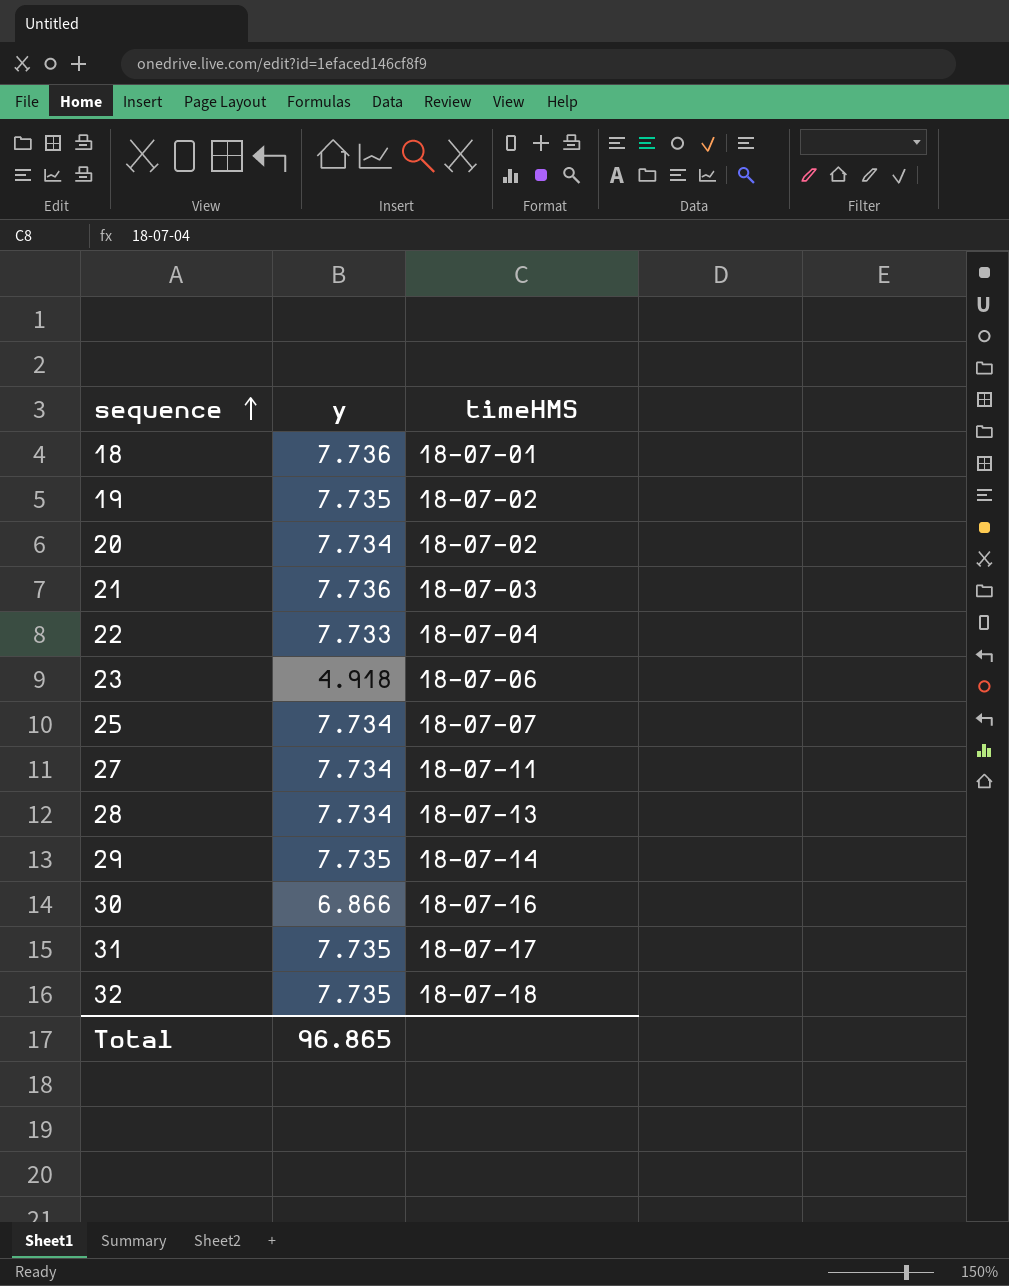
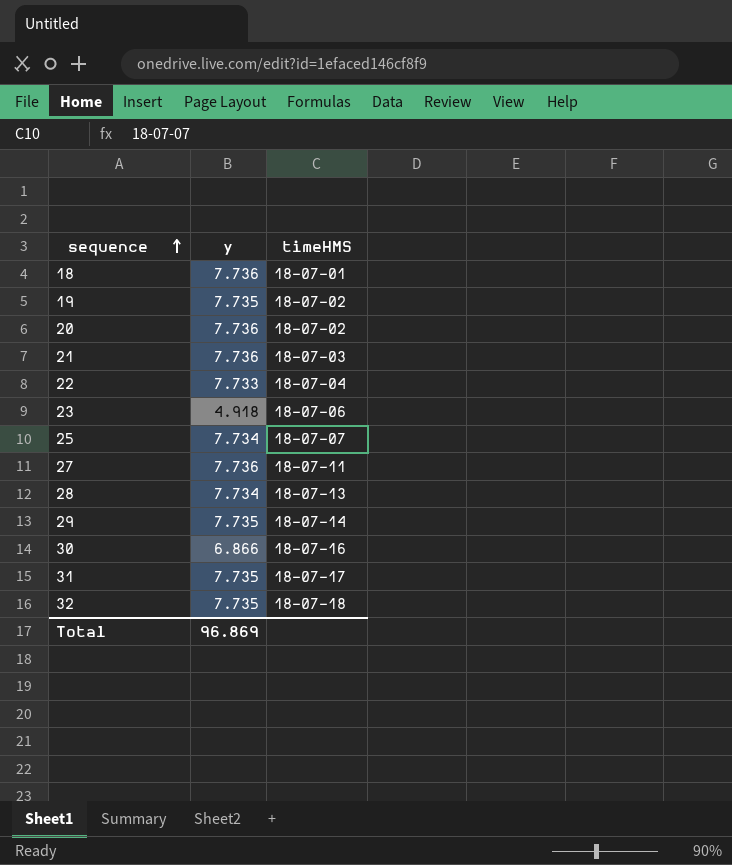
20 | y: 7.734 -> 7.736
27 | y: 7.734 -> 7.736
Total | y: 96.865 -> 96.869

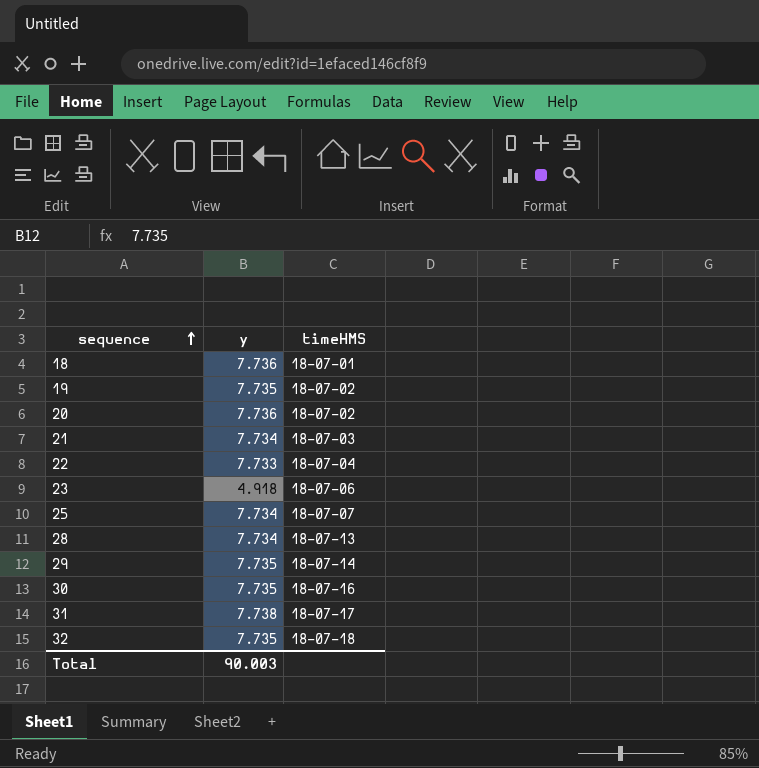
row 27: 7.736 | 18-07-11 -> none
21 | y: 7.736 -> 7.734
30 | y: 6.866 -> 7.735
31 | y: 7.735 -> 7.738
Total | y: 96.869 -> 90.003

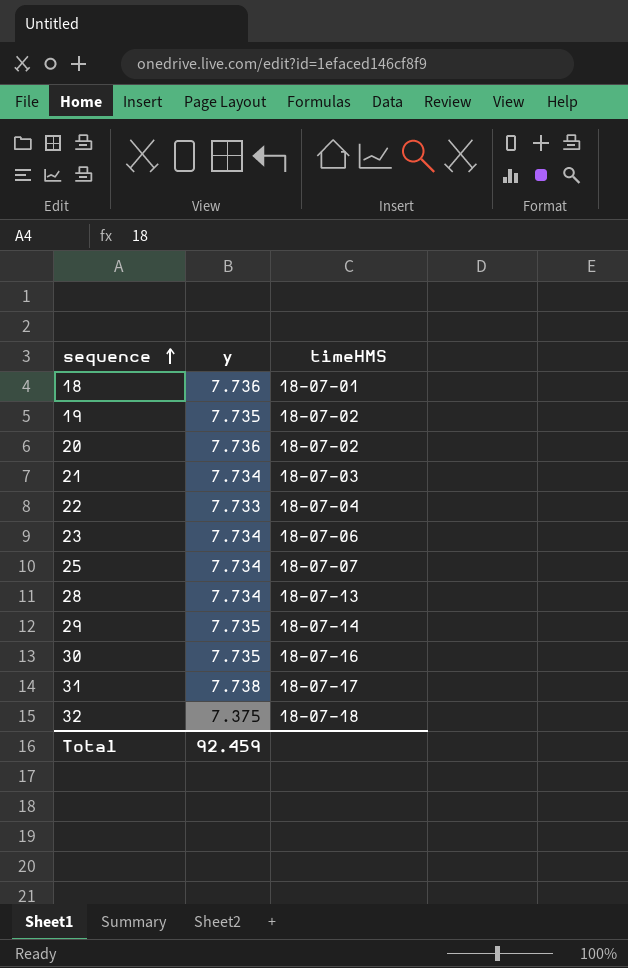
23 | y: 4.918 -> 7.734
32 | y: 7.735 -> 7.375
Total | y: 90.003 -> 92.459

